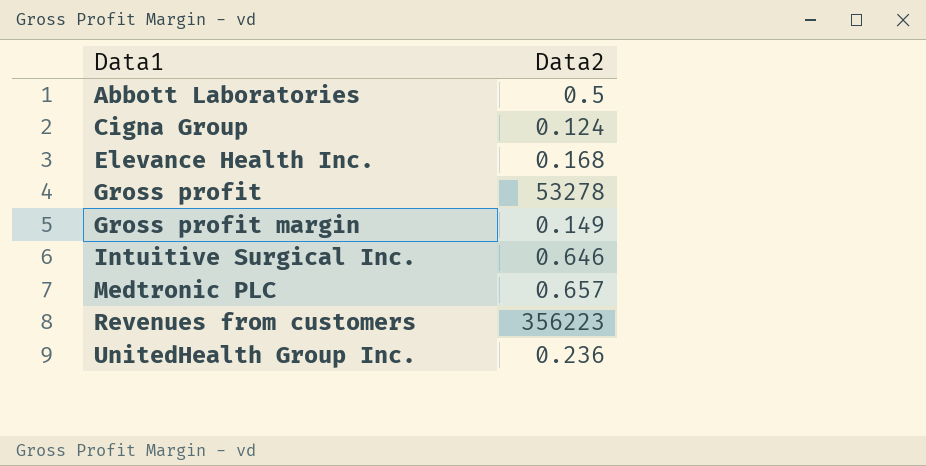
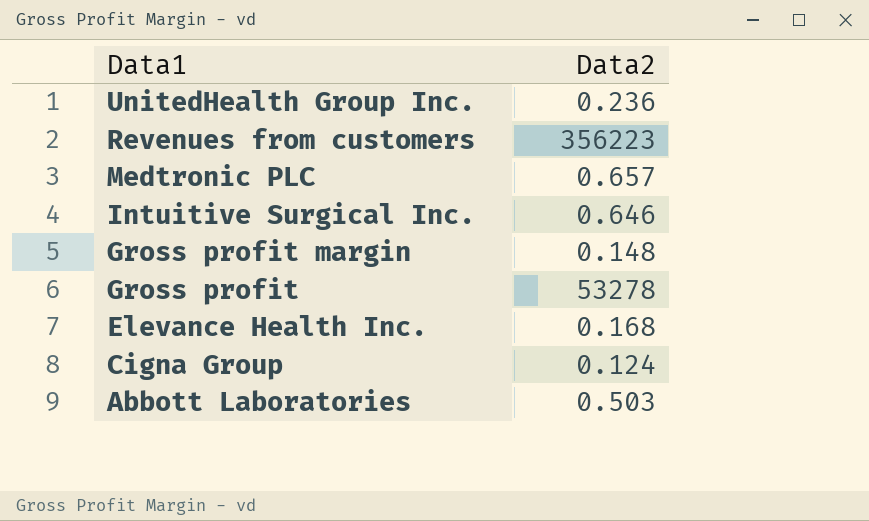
row order: Data1 ascending -> Data1 descending
Gross profit margin | Data2: 0.149 -> 0.148
Abbott Laboratories | Data2: 0.5 -> 0.503

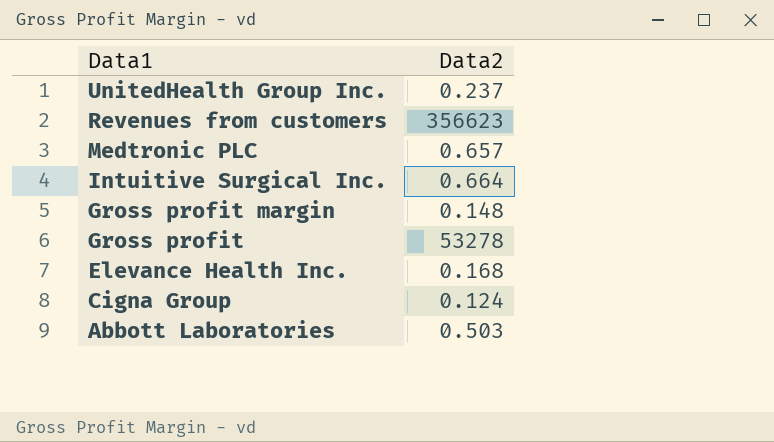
UnitedHealth Group Inc. | Data2: 0.236 -> 0.237
Revenues from customers | Data2: 356223 -> 356623
Intuitive Surgical Inc. | Data2: 0.646 -> 0.664

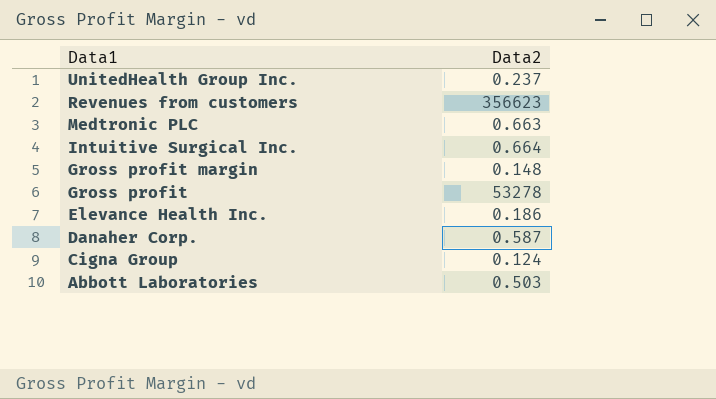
Medtronic PLC | Data2: 0.657 -> 0.663
Elevance Health Inc. | Data2: 0.168 -> 0.186
row Danaher Corp.: none -> 0.587

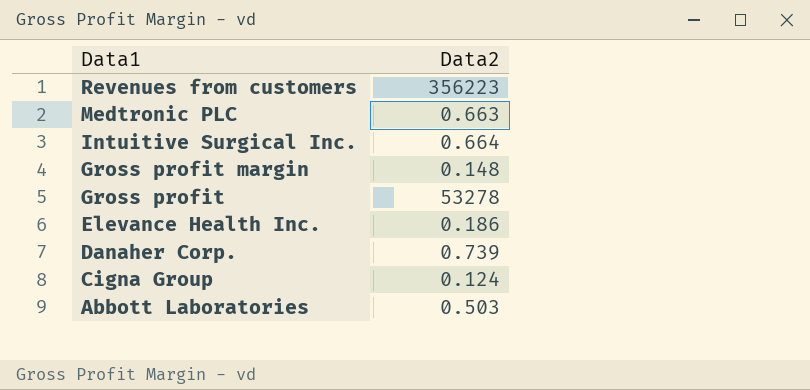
row UnitedHealth Group Inc.: 0.237 -> none
Revenues from customers | Data2: 356623 -> 356223
Danaher Corp. | Data2: 0.587 -> 0.739

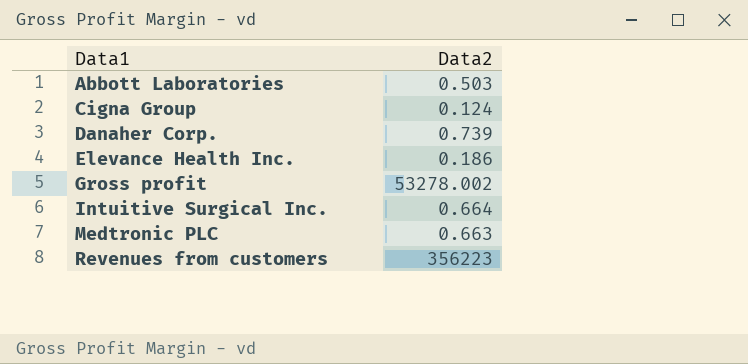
row order: Data1 descending -> Data1 ascending
row Gross profit margin: 0.148 -> none
Gross profit | Data2: 53278 -> 53278.002

